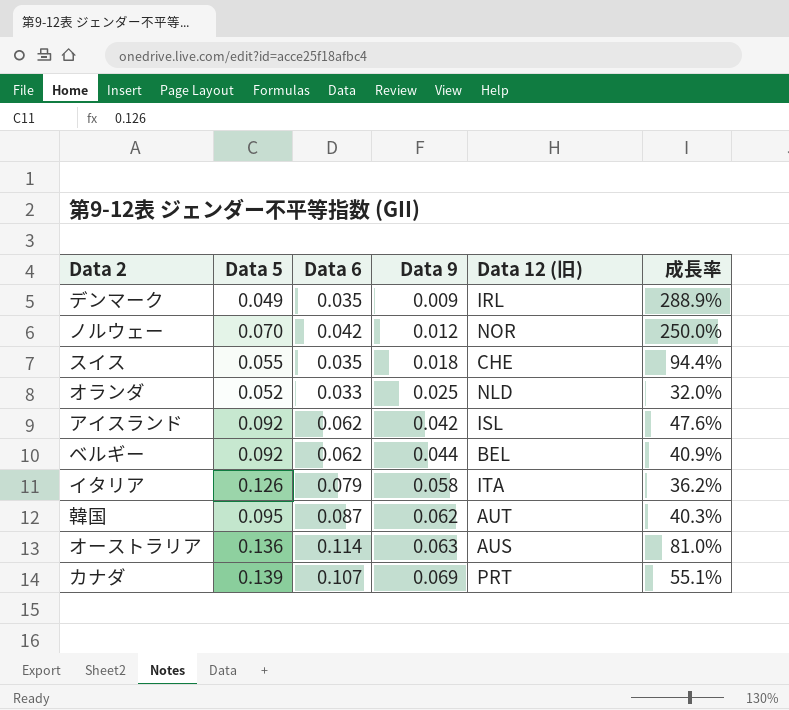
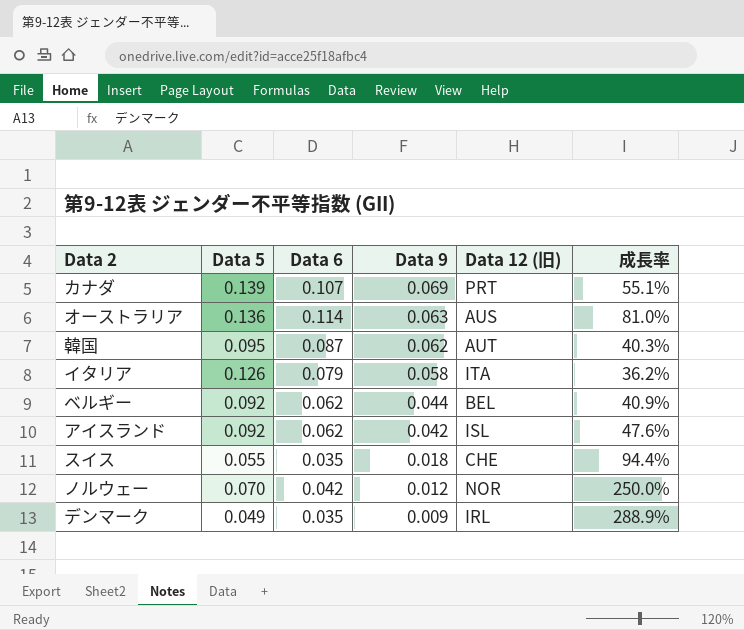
row order: Data 9 ascending -> Data 9 descending
row オランダ: 0.052 | 0.033 | 0.025 | NLD | 32.0% -> none

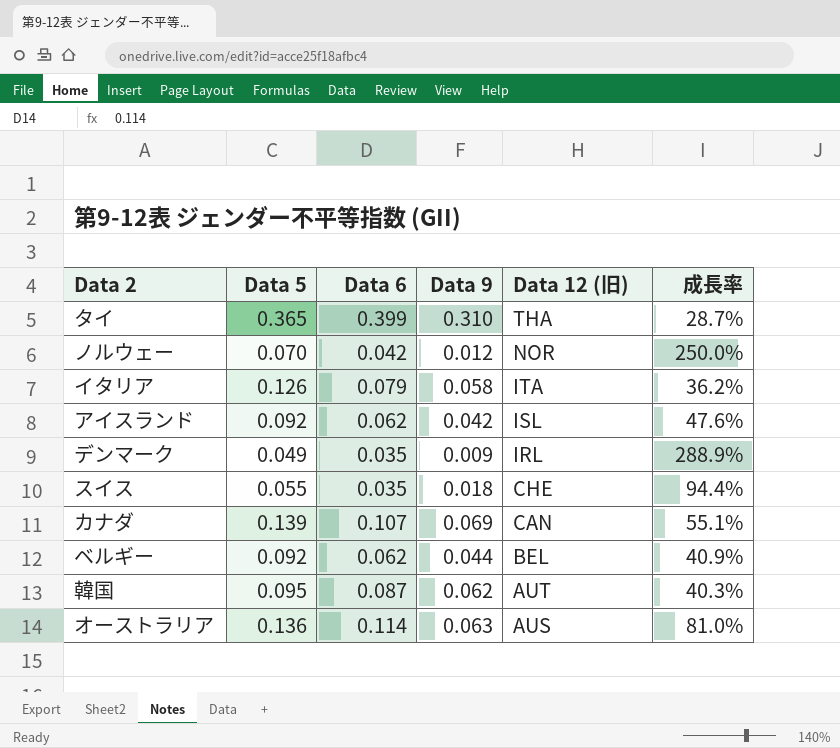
row order: Data 9 descending -> Data 12 (旧) descending
row タイ: none -> 0.365 | 0.399 | 0.310 | THA | 28.7%
カナダ | Data 12 (旧): PRT -> CAN

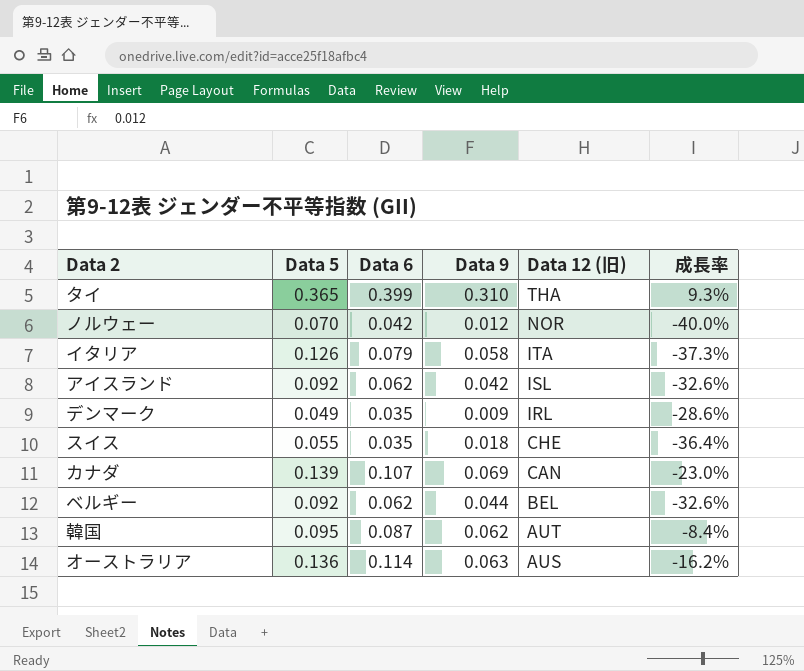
column 成長率 | formula: ([Data 6] - [Data 9]) / [Data 9] -> ([Data 6] - [Data 5]) / [Data 5]

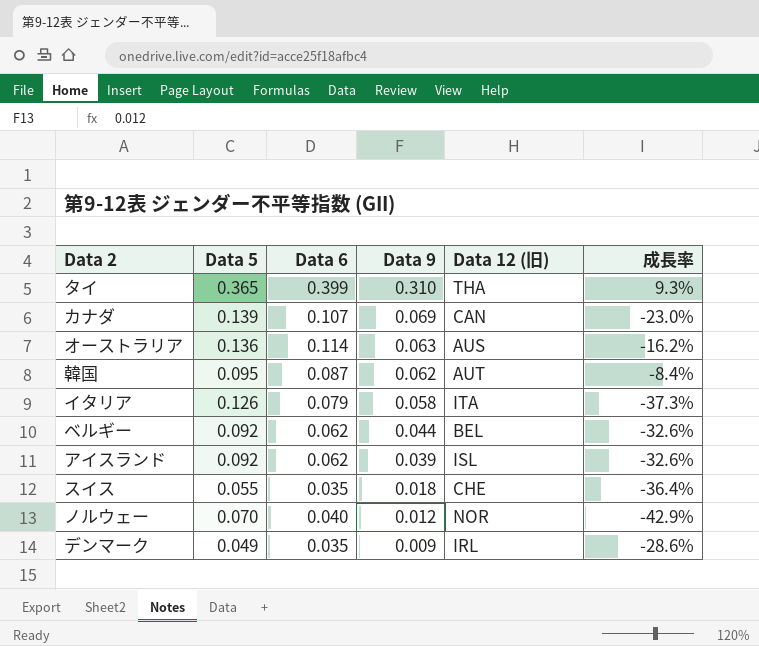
row order: Data 12 (旧) descending -> Data 9 descending
アイスランド | Data 9: 0.042 -> 0.039
ノルウェー | Data 6: 0.042 -> 0.040
ノルウェー | 成長率: -40.0% -> -42.9%

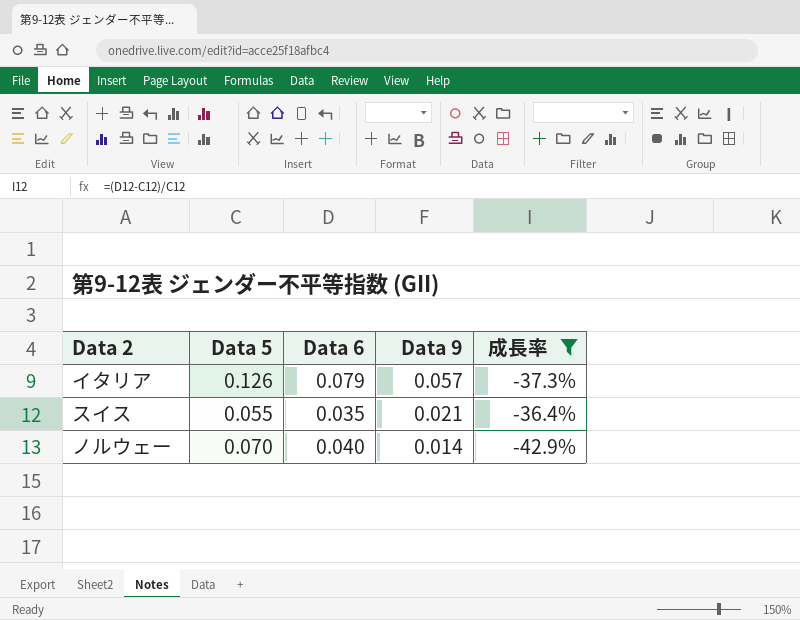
filter: none -> 成長率 <= -36.4%
column Data 12 (旧) | position: 5 -> none
イタリア | Data 9: 0.058 -> 0.057
スイス | Data 9: 0.018 -> 0.021
ノルウェー | Data 9: 0.012 -> 0.014

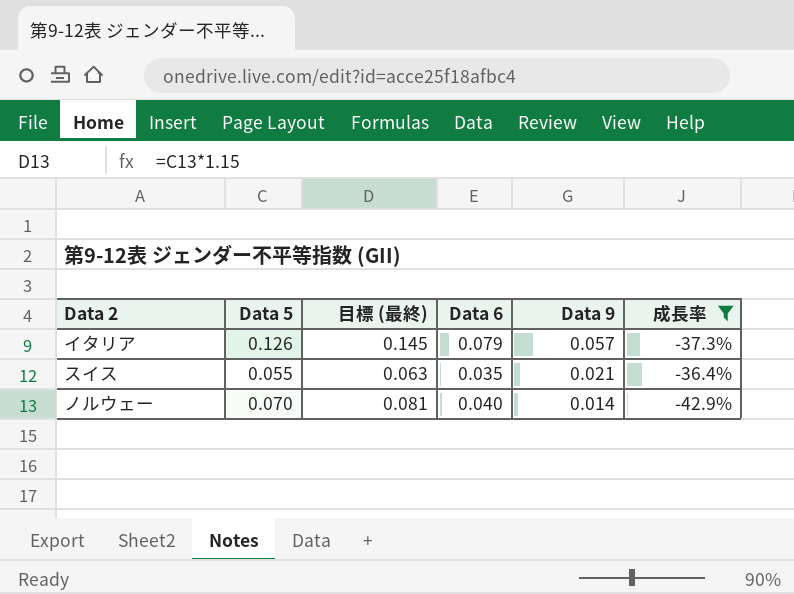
column 目標 (最終) | formula: none -> [Data 5] * 1.15

